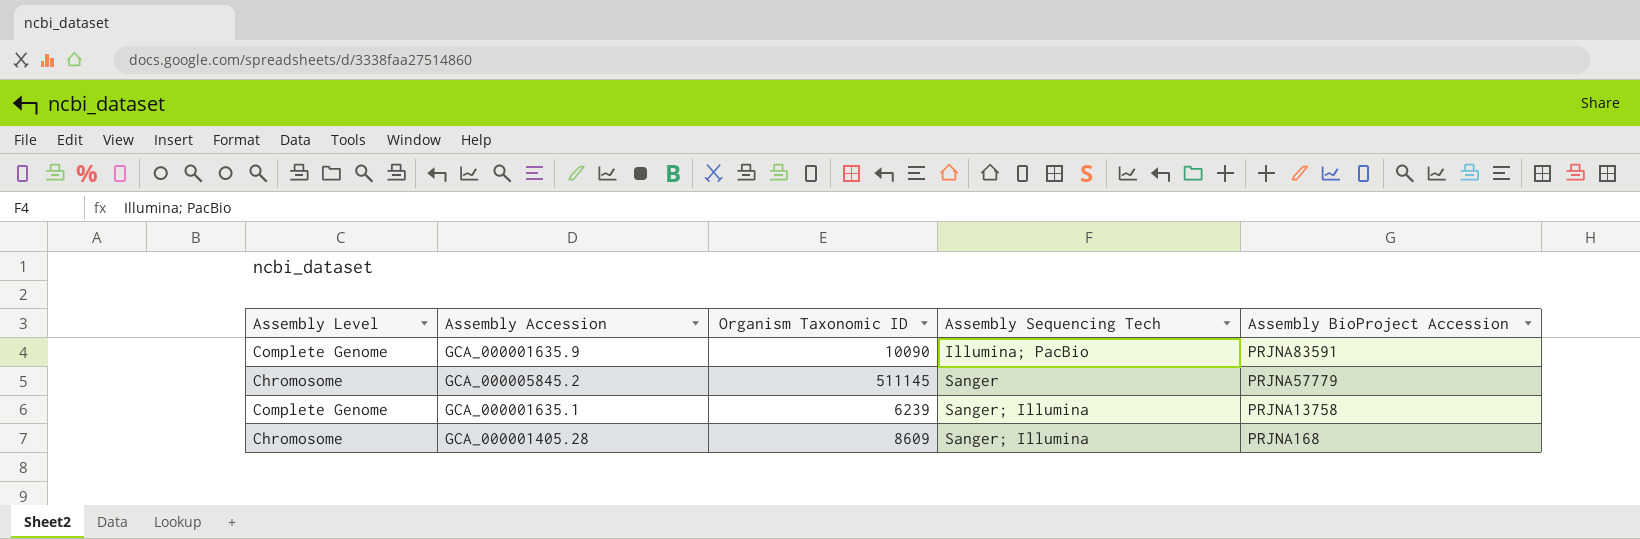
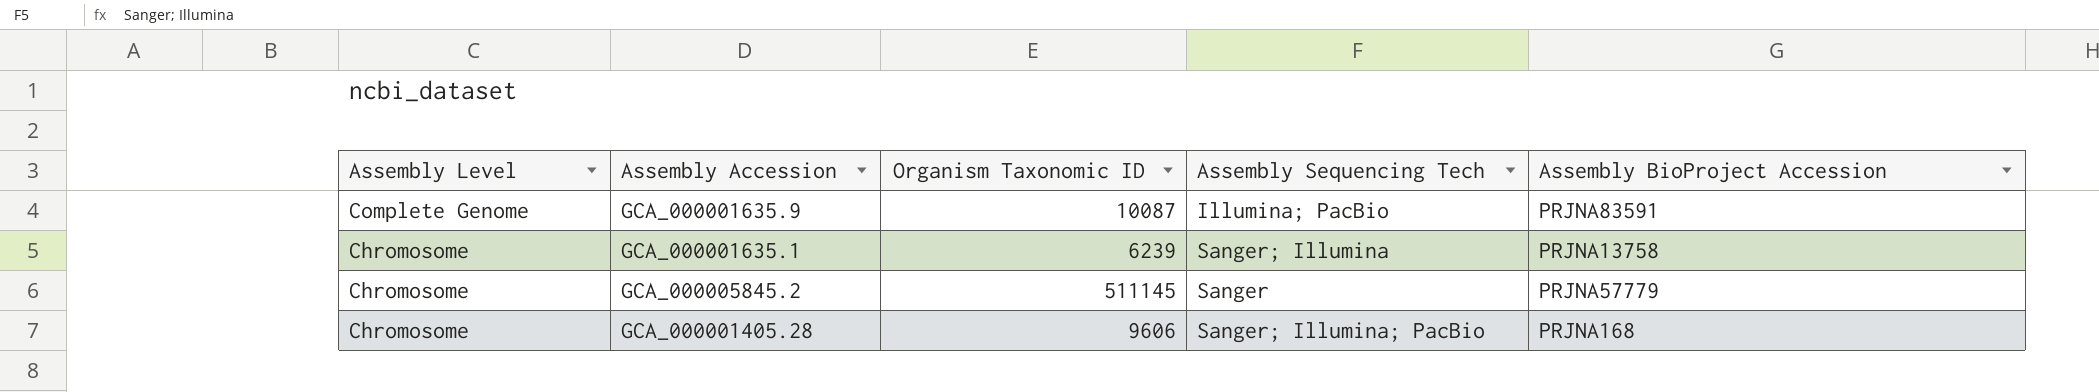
row order: Assembly Sequencing Tech ascending -> Assembly Level descending
GCA_000001635.9 | Organism Taxonomic ID: 10090 -> 10087
GCA_000001635.1 | Assembly Level: Complete Genome -> Chromosome
GCA_000001405.28 | Organism Taxonomic ID: 8609 -> 9606
GCA_000001405.28 | Assembly Sequencing Tech: Sanger; Illumina -> Sanger; Illumina; PacBio

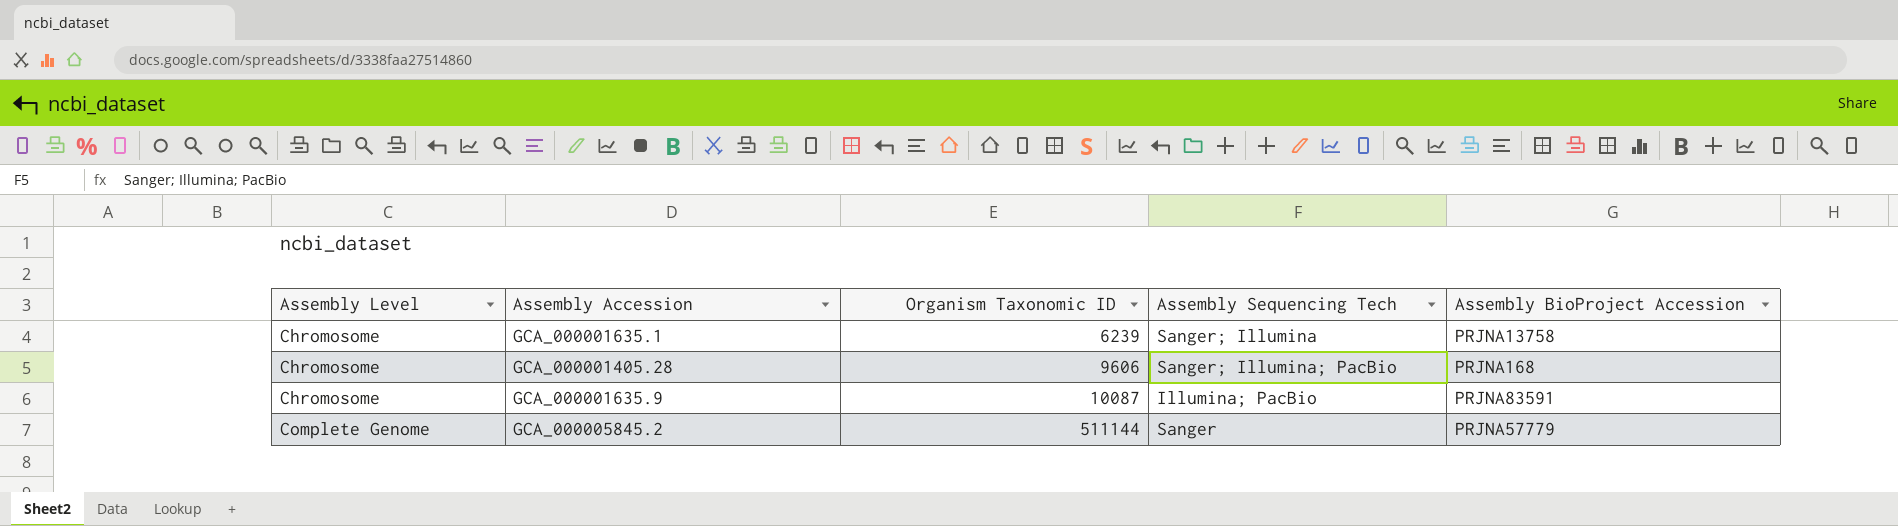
row order: Assembly Level descending -> Assembly Level ascending
GCA_000001635.9 | Assembly Level: Complete Genome -> Chromosome
GCA_000005845.2 | Assembly Level: Chromosome -> Complete Genome
GCA_000005845.2 | Organism Taxonomic ID: 511145 -> 511144

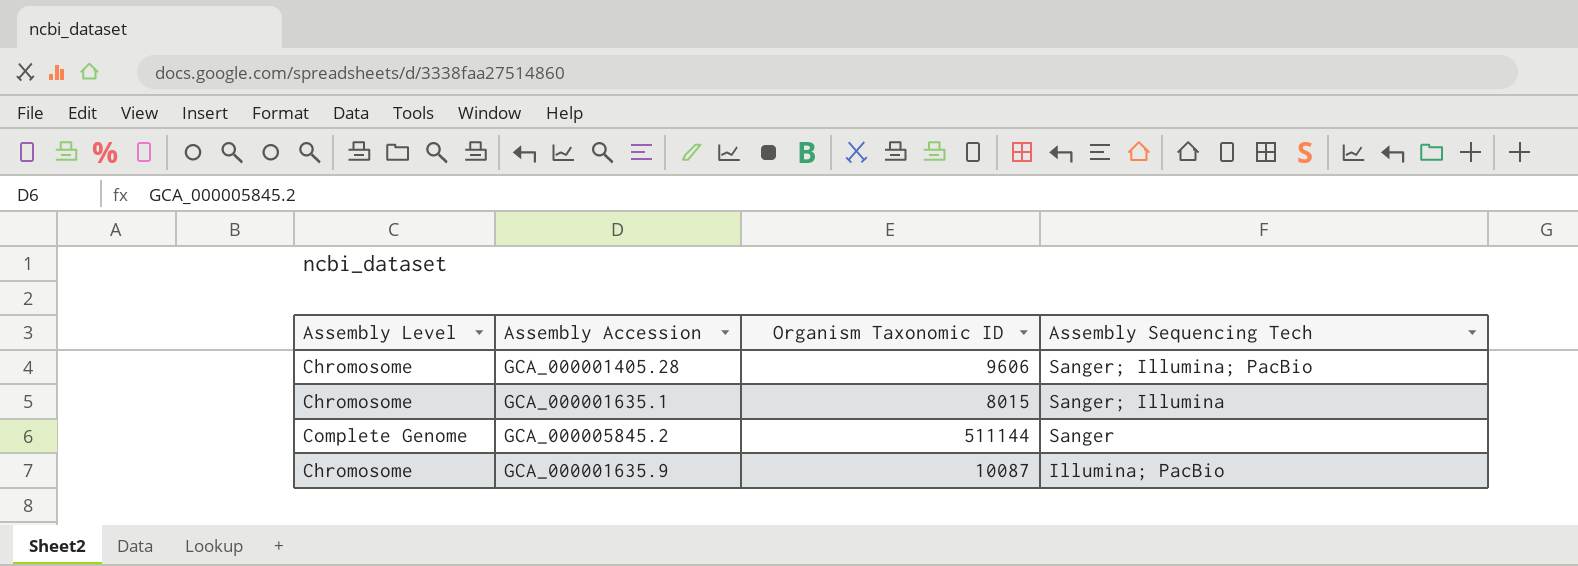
row order: Assembly Level ascending -> Assembly Sequencing Tech descending
column Assembly BioProject Accession | position: 5 -> none
GCA_000001635.1 | Organism Taxonomic ID: 6239 -> 8015

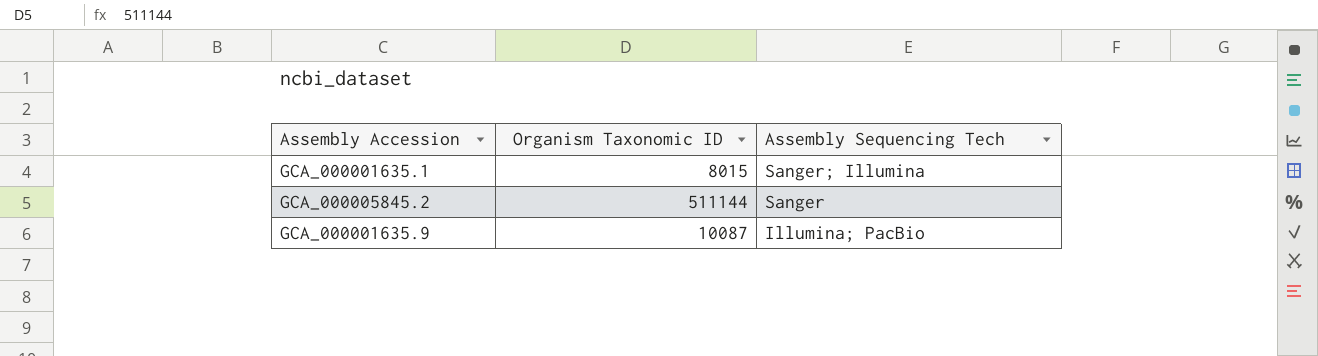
column Assembly Level | position: 1 -> none
row GCA_000001405.28: Chromosome | 9606 | Sanger; Illumina; PacBio -> none

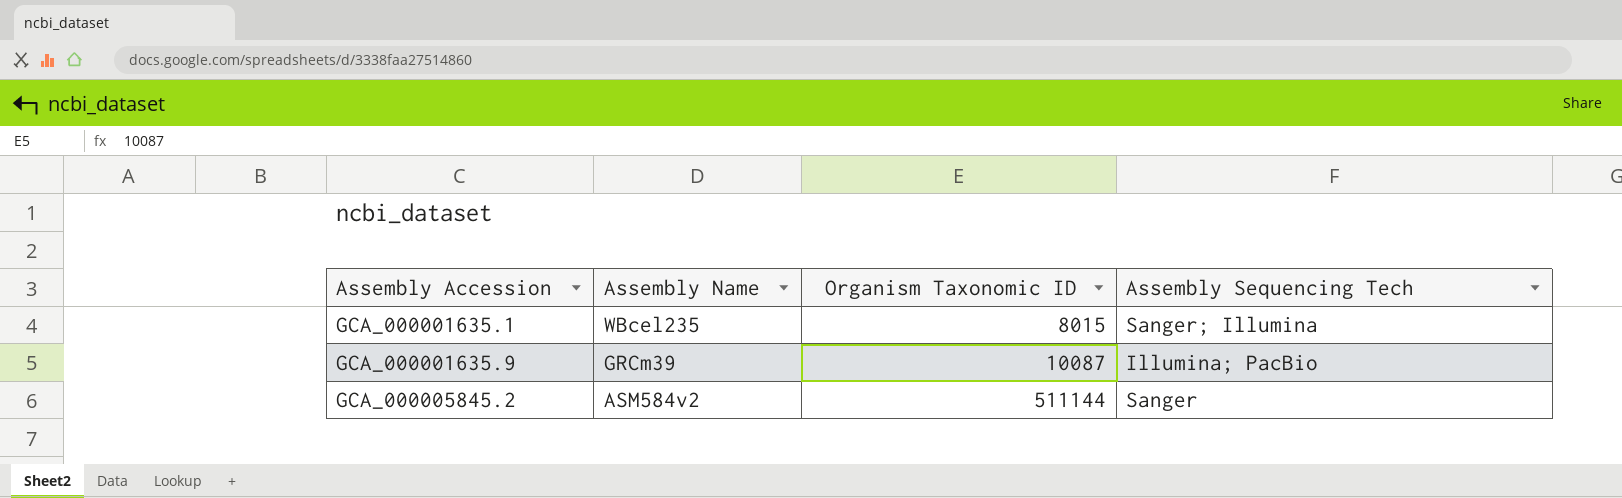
row order: Assembly Sequencing Tech descending -> Assembly Accession ascending
column Assembly Name | position: none -> 2

